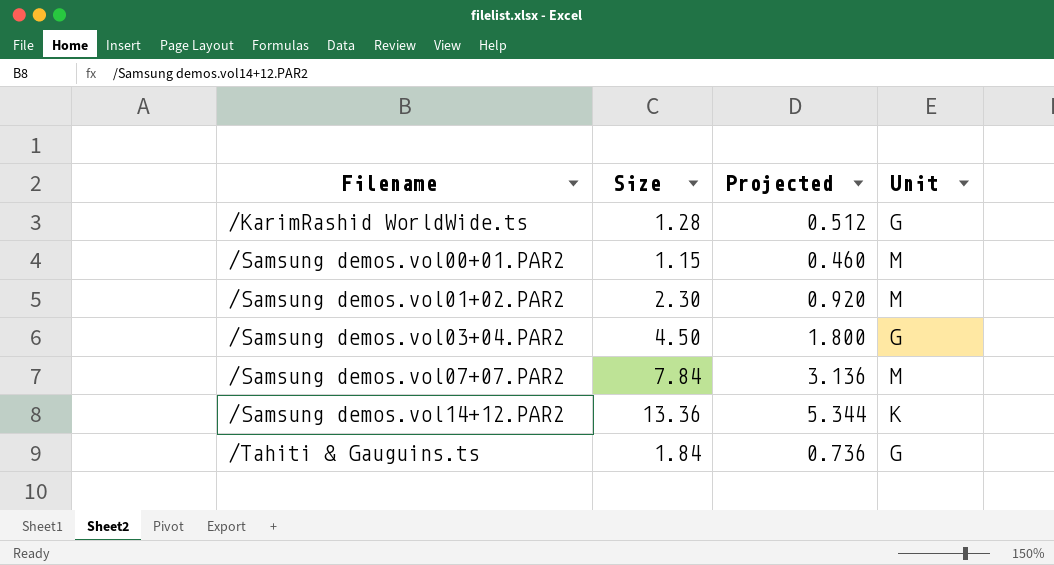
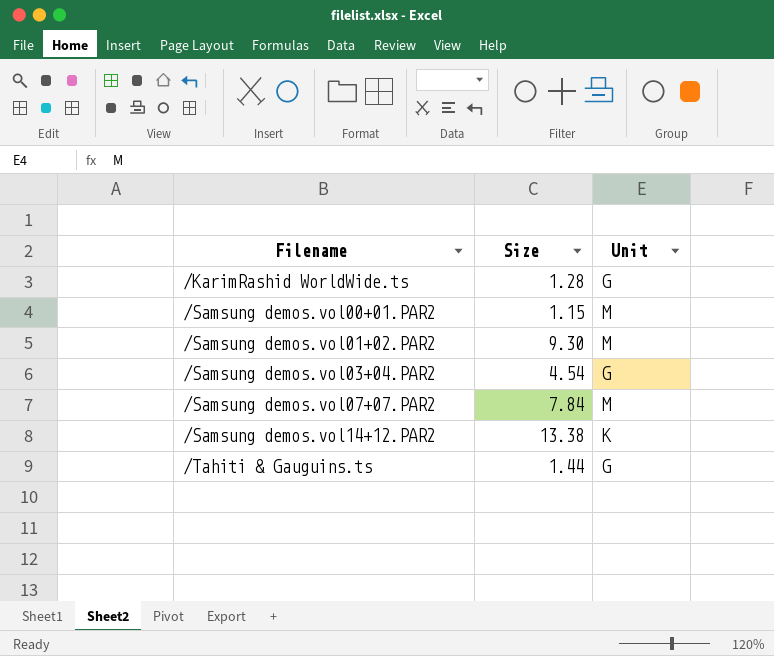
column Projected | formula: [Size] * 0.4 -> none
/Samsung demos.vol01+02.PAR2 | Size: 2.30 -> 9.30
/Samsung demos.vol03+04.PAR2 | Size: 4.50 -> 4.54
/Samsung demos.vol14+12.PAR2 | Size: 13.36 -> 13.38
/Tahiti & Gauguins.ts | Size: 1.84 -> 1.44

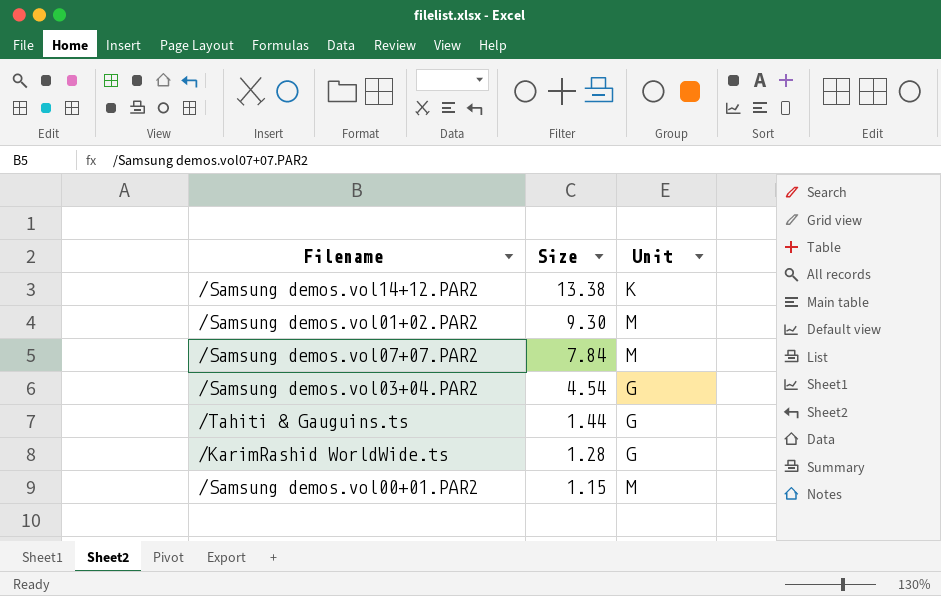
row order: Filename ascending -> Size descending

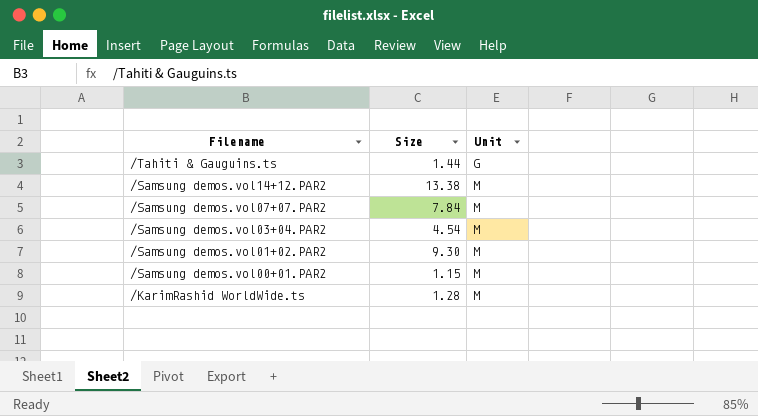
row order: Size descending -> Filename descending
/Samsung demos.vol14+12.PAR2 | Unit: K -> M
/Samsung demos.vol03+04.PAR2 | Unit: G -> M
/KarimRashid WorldWide.ts | Unit: G -> M

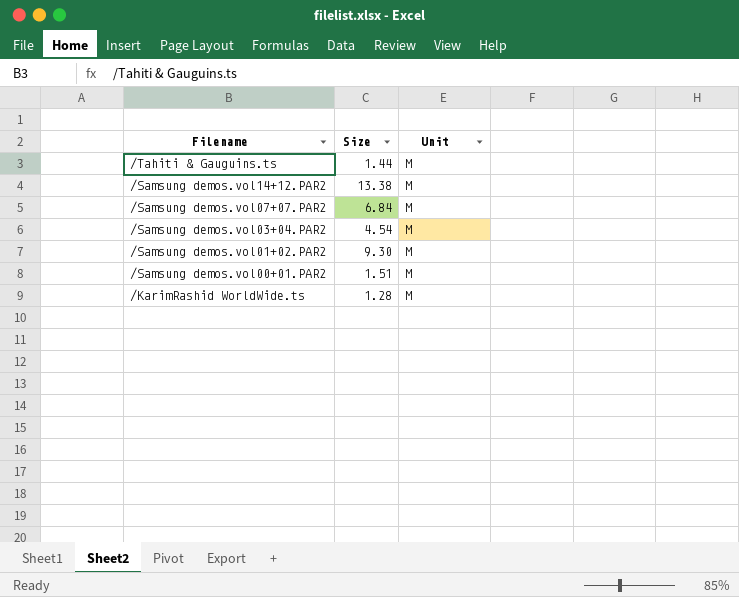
/Tahiti & Gauguins.ts | Unit: G -> M
/Samsung demos.vol07+07.PAR2 | Size: 7.84 -> 6.84
/Samsung demos.vol00+01.PAR2 | Size: 1.15 -> 1.51

